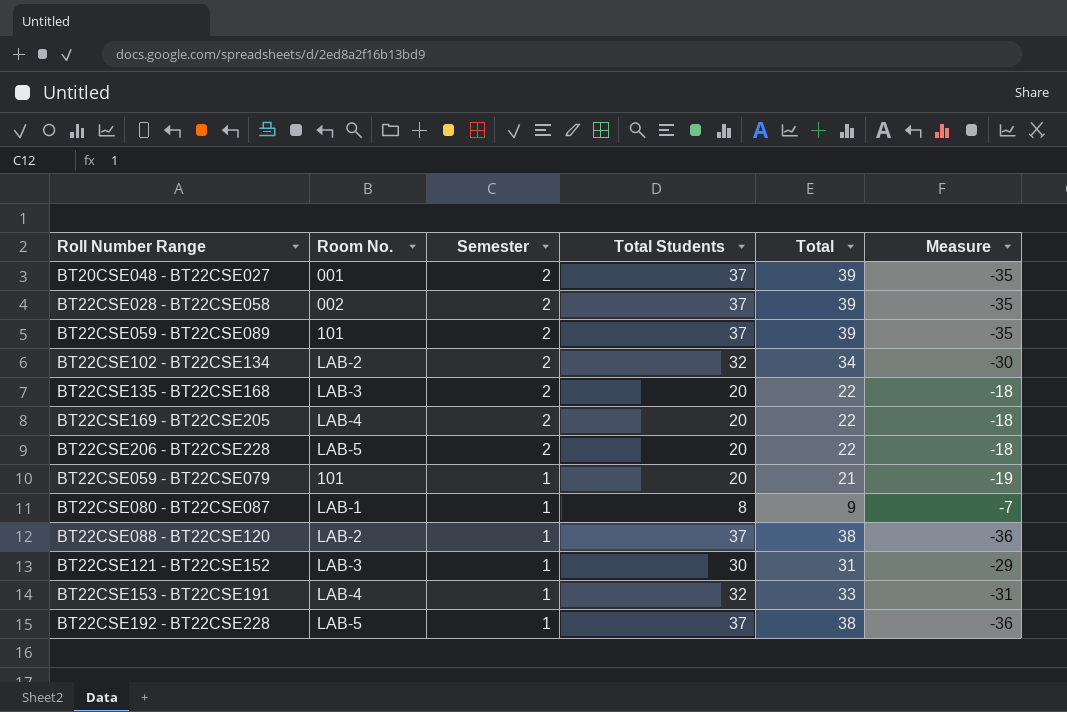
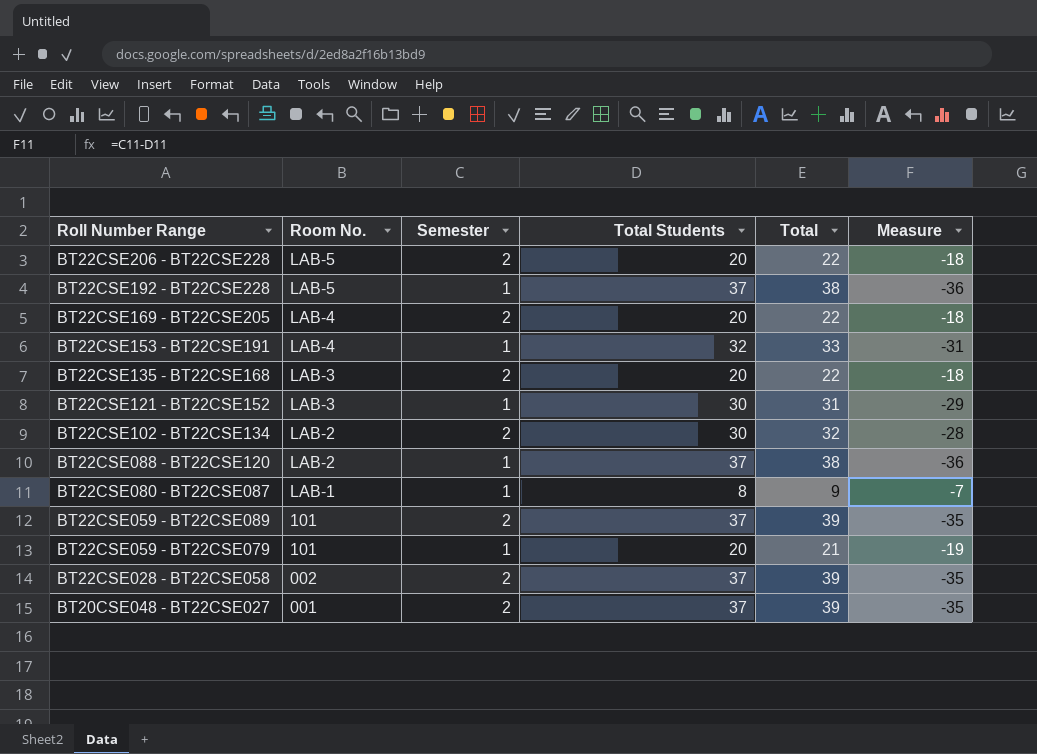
row order: Semester descending -> Roll Number Range descending
BT22CSE102 - BT22CSE134 | Total Students: 32 -> 30
BT22CSE102 - BT22CSE134 | Total: 34 -> 32
BT22CSE102 - BT22CSE134 | Measure: -30 -> -28

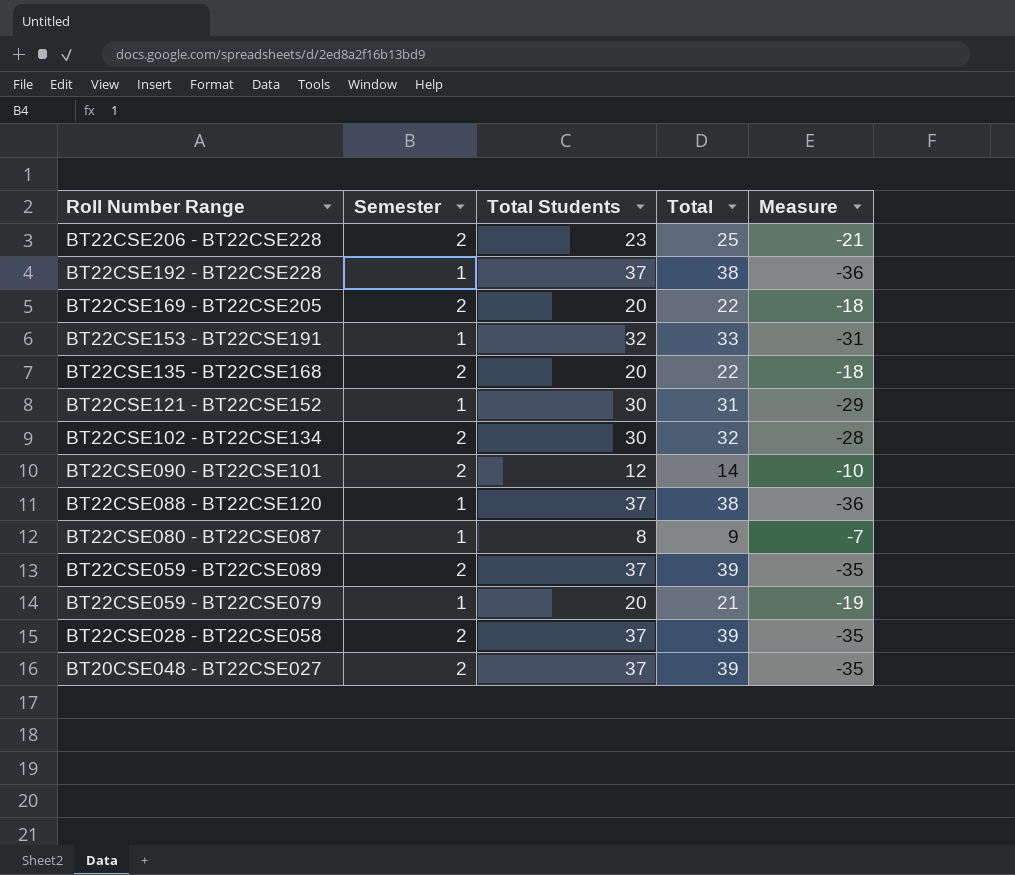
column Room No. | position: 2 -> none
BT22CSE206 - BT22CSE228 | Total Students: 20 -> 23
BT22CSE206 - BT22CSE228 | Total: 22 -> 25
BT22CSE206 - BT22CSE228 | Measure: -18 -> -21
row BT22CSE090 - BT22CSE101: none -> 2 | 12 | 14 | -10

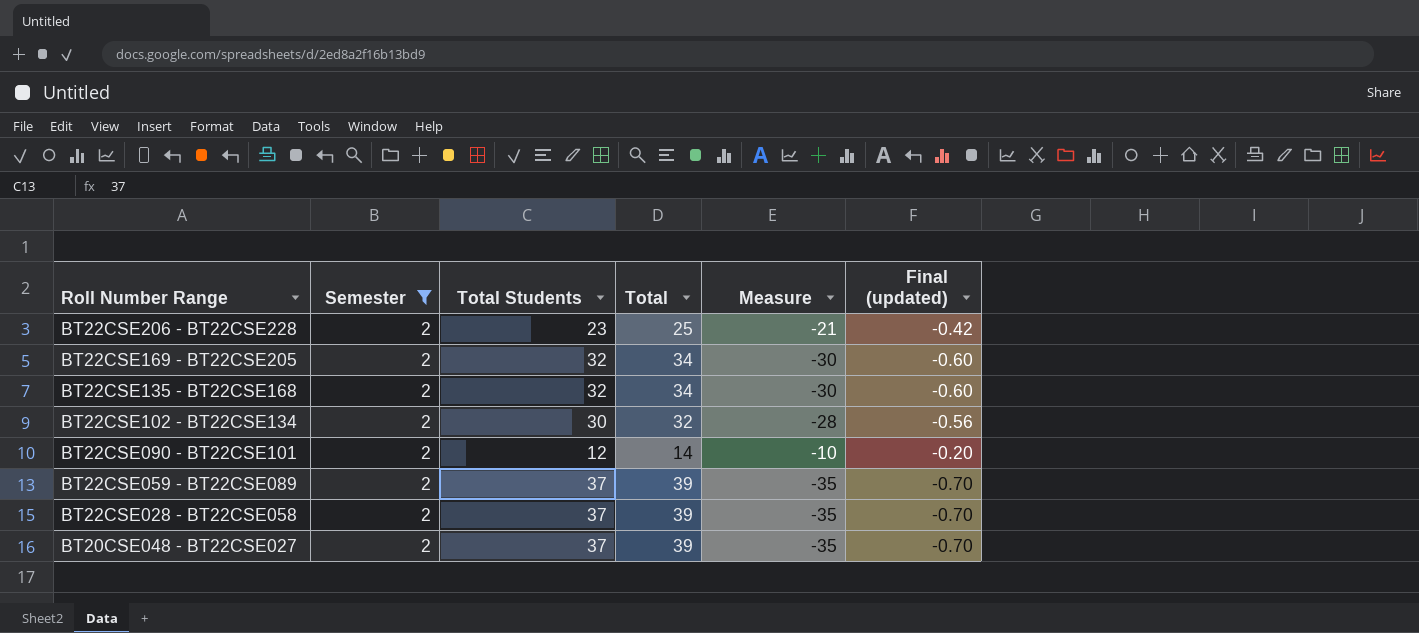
filter: none -> Semester = 2
column Final (updated) | formula: none -> [Measure] * 0.02
BT22CSE169 - BT22CSE205 | Total Students: 20 -> 32
BT22CSE169 - BT22CSE205 | Total: 22 -> 34
BT22CSE169 - BT22CSE205 | Measure: -18 -> -30
BT22CSE135 - BT22CSE168 | Total Students: 20 -> 32
BT22CSE135 - BT22CSE168 | Total: 22 -> 34
BT22CSE135 - BT22CSE168 | Measure: -18 -> -30

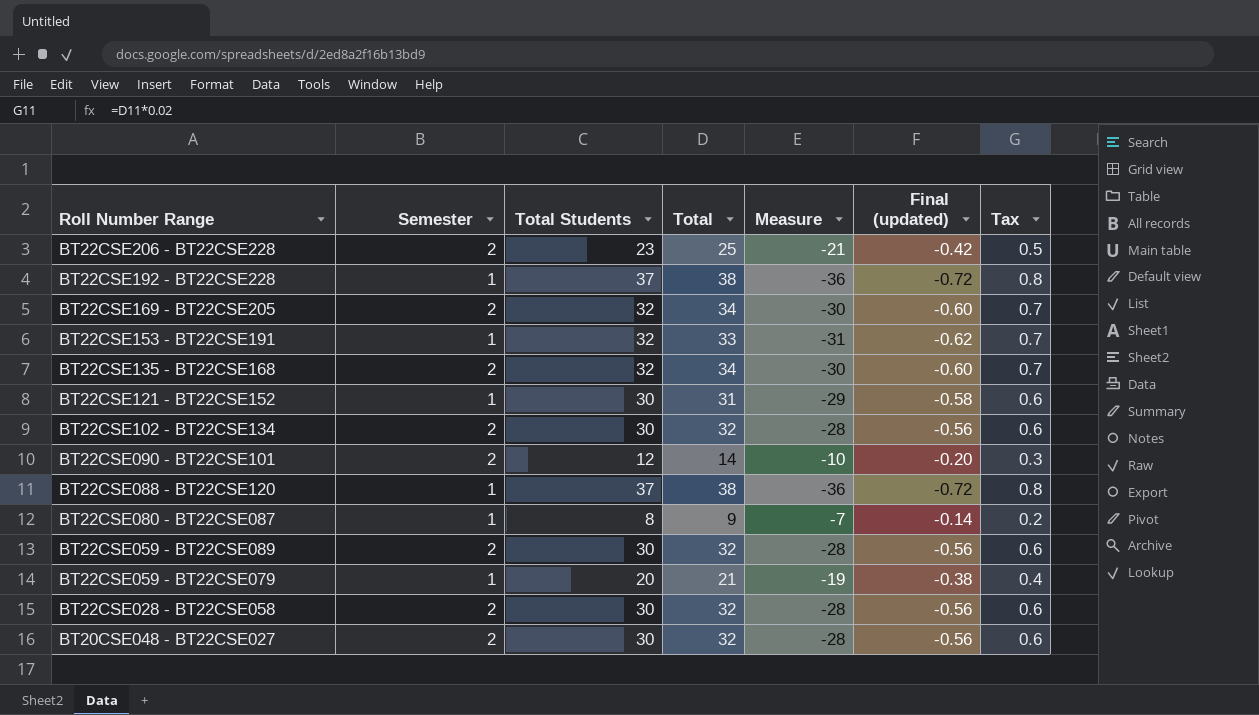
filter: Semester = 2 -> none
column Tax | formula: none -> [Total] * 0.02
BT22CSE059 - BT22CSE089 | Total Students: 37 -> 30
BT22CSE059 - BT22CSE089 | Total: 39 -> 32
BT22CSE059 - BT22CSE089 | Measure: -35 -> -28
BT22CSE059 - BT22CSE089 | Final (updated): -0.70 -> -0.56
BT22CSE028 - BT22CSE058 | Total Students: 37 -> 30
BT22CSE028 - BT22CSE058 | Total: 39 -> 32
BT22CSE028 - BT22CSE058 | Measure: -35 -> -28
BT22CSE028 - BT22CSE058 | Final (updated): -0.70 -> -0.56
BT20CSE048 - BT22CSE027 | Total Students: 37 -> 30
BT20CSE048 - BT22CSE027 | Total: 39 -> 32
BT20CSE048 - BT22CSE027 | Measure: -35 -> -28
BT20CSE048 - BT22CSE027 | Final (updated): -0.70 -> -0.56

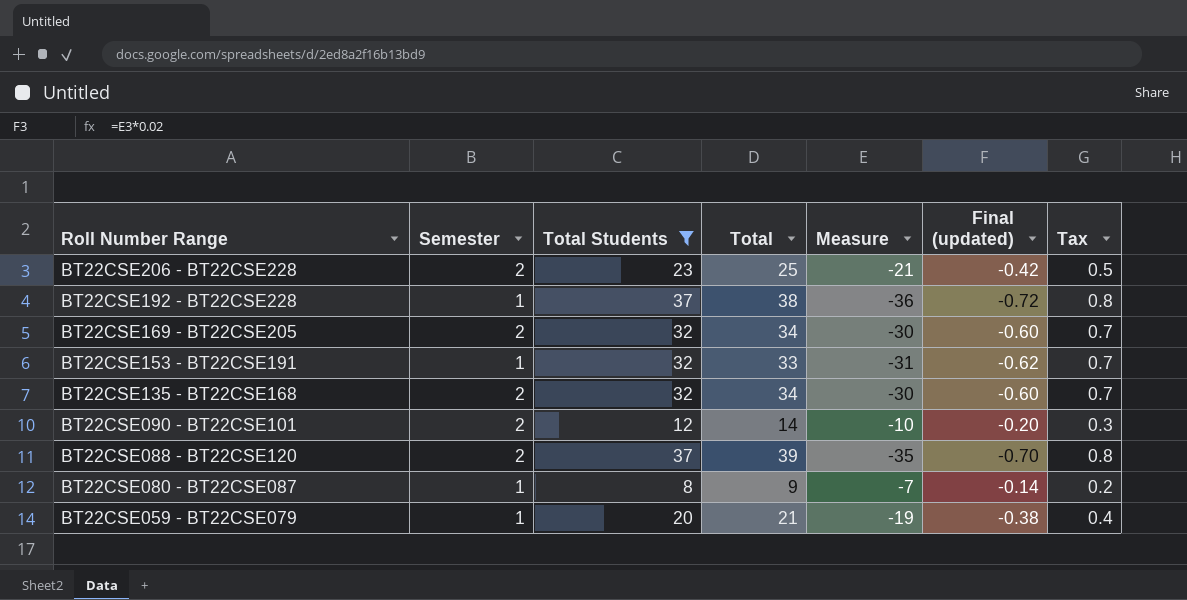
filter: none -> Total Students != 30
BT22CSE088 - BT22CSE120 | Semester: 1 -> 2
BT22CSE088 - BT22CSE120 | Total: 38 -> 39
BT22CSE088 - BT22CSE120 | Measure: -36 -> -35
BT22CSE088 - BT22CSE120 | Final (updated): -0.72 -> -0.70

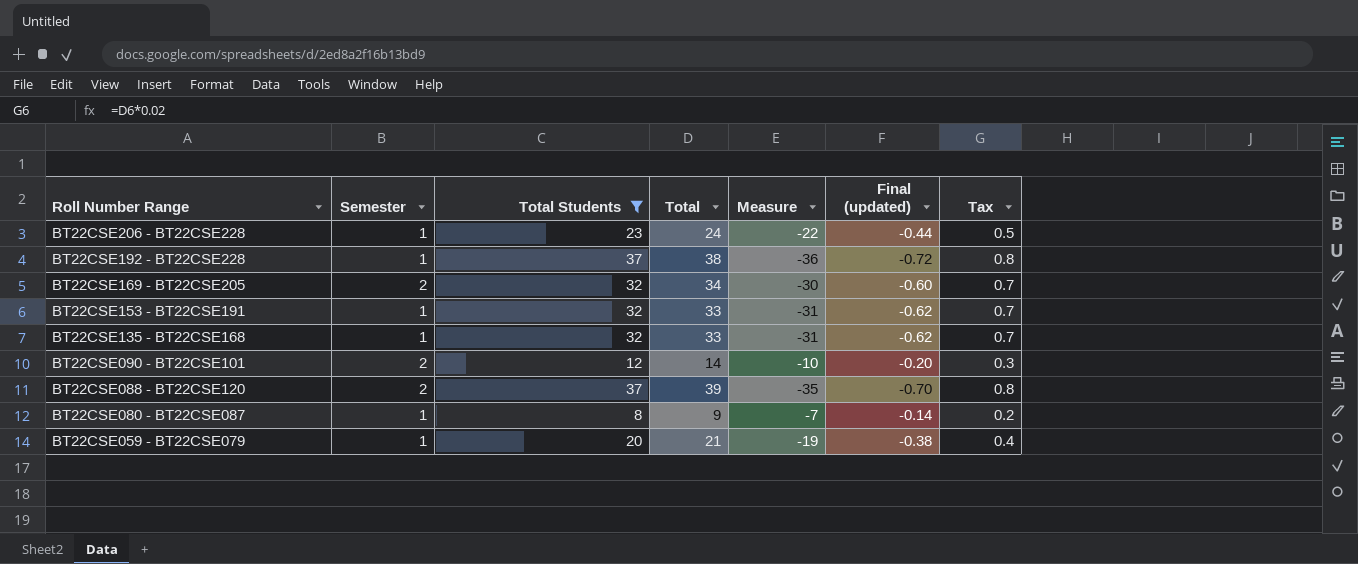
BT22CSE206 - BT22CSE228 | Semester: 2 -> 1
BT22CSE206 - BT22CSE228 | Total: 25 -> 24
BT22CSE206 - BT22CSE228 | Measure: -21 -> -22
BT22CSE206 - BT22CSE228 | Final (updated): -0.42 -> -0.44
BT22CSE135 - BT22CSE168 | Semester: 2 -> 1
BT22CSE135 - BT22CSE168 | Total: 34 -> 33
BT22CSE135 - BT22CSE168 | Measure: -30 -> -31
BT22CSE135 - BT22CSE168 | Final (updated): -0.60 -> -0.62

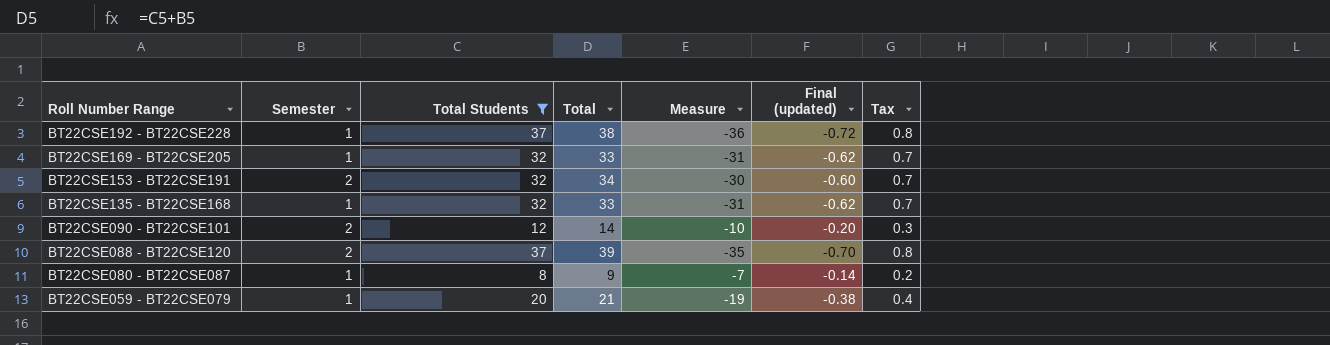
row BT22CSE206 - BT22CSE228: 1 | 23 | 24 | -22 | -0.44 | 0.5 -> none
BT22CSE169 - BT22CSE205 | Semester: 2 -> 1
BT22CSE169 - BT22CSE205 | Total: 34 -> 33
BT22CSE169 - BT22CSE205 | Measure: -30 -> -31
BT22CSE169 - BT22CSE205 | Final (updated): -0.60 -> -0.62
BT22CSE153 - BT22CSE191 | Semester: 1 -> 2
BT22CSE153 - BT22CSE191 | Total: 33 -> 34
BT22CSE153 - BT22CSE191 | Measure: -31 -> -30
BT22CSE153 - BT22CSE191 | Final (updated): -0.62 -> -0.60

